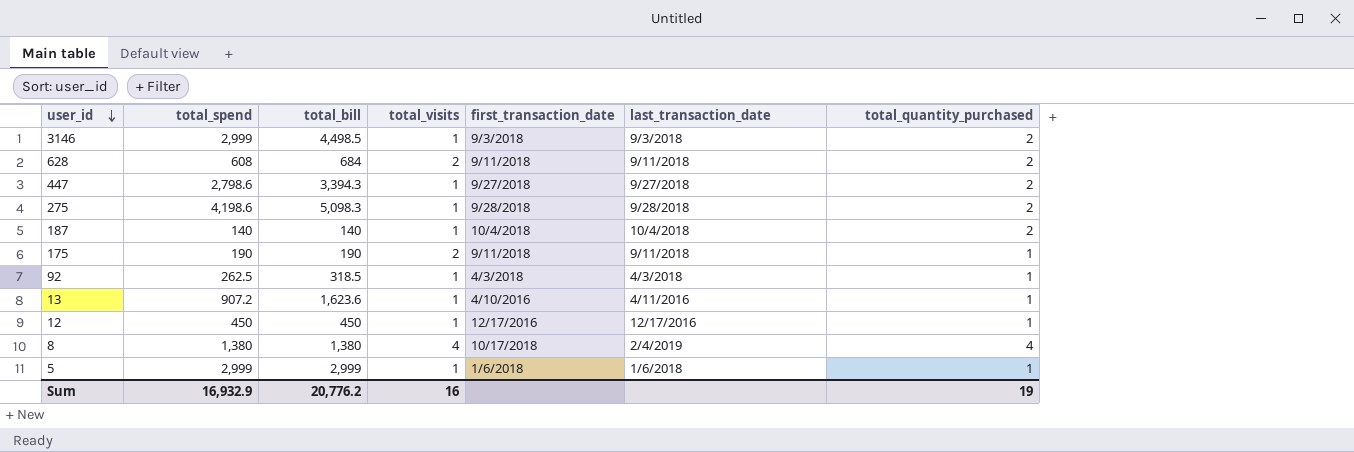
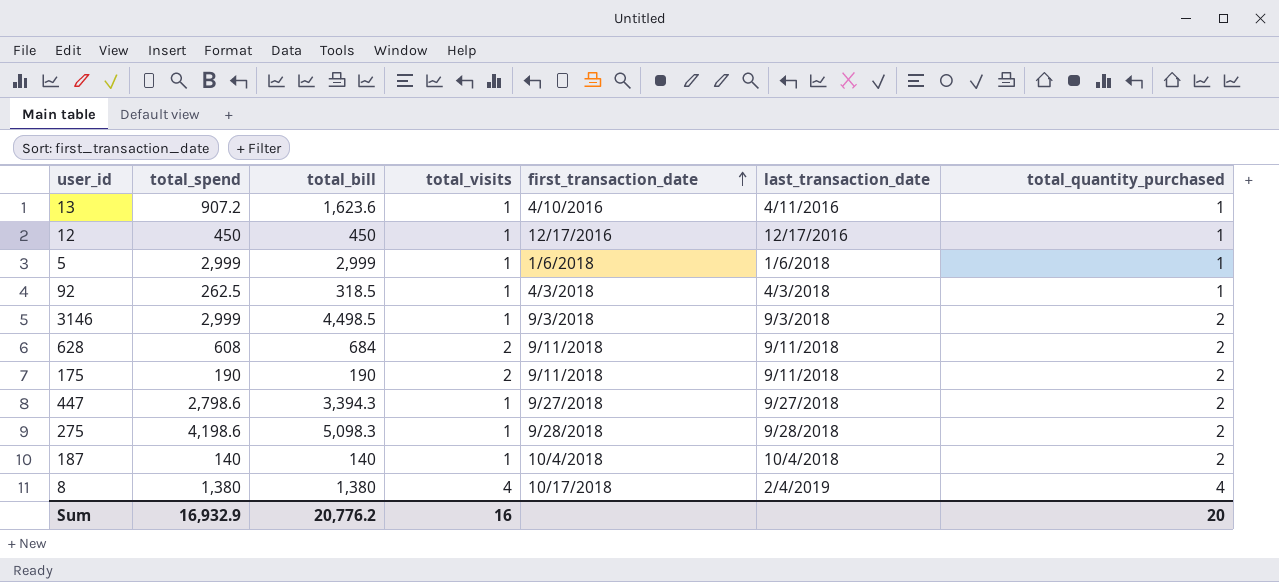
row order: user_id descending -> first_transaction_date ascending
175 | total_quantity_purchased: 1 -> 2
Sum | total_quantity_purchased: 19 -> 20

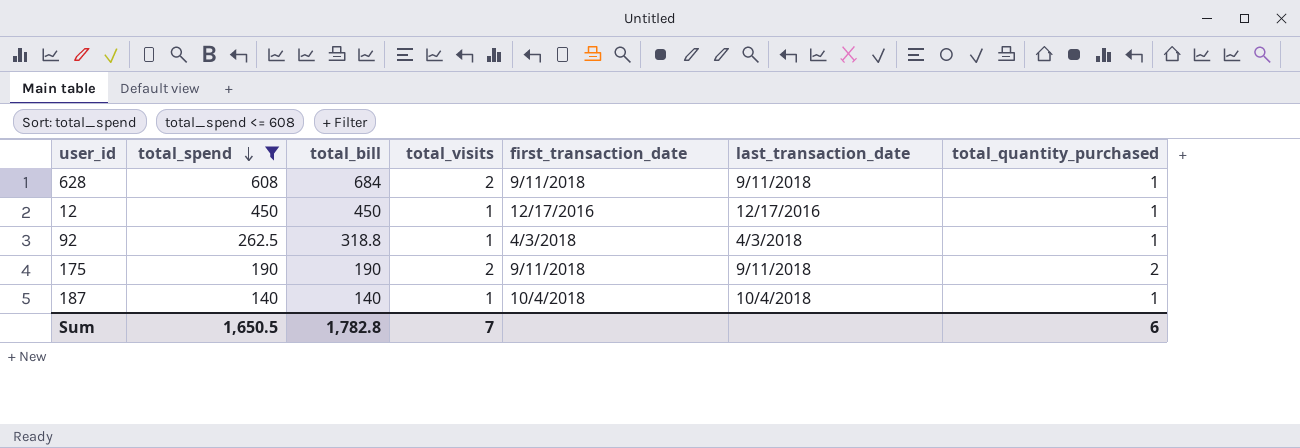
filter: none -> total_spend <= 608
row order: first_transaction_date ascending -> total_spend descending
628 | total_quantity_purchased: 2 -> 1
92 | total_bill: 318.5 -> 318.8
187 | total_quantity_purchased: 2 -> 1
Sum | total_spend: 16,932.9 -> 1,650.5
Sum | total_bill: 20,776.2 -> 1,782.8
Sum | total_visits: 16 -> 7
Sum | total_quantity_purchased: 20 -> 6

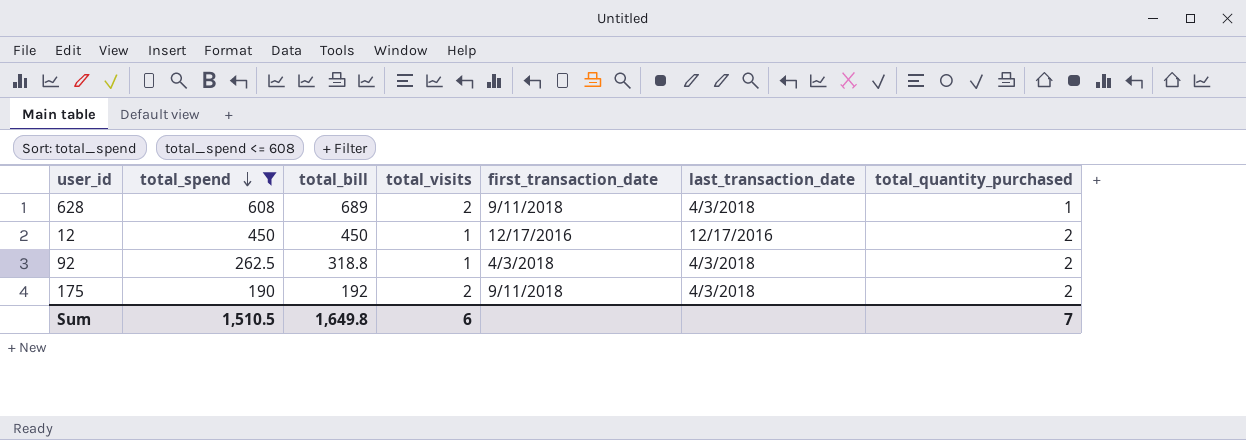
row 187: 140 | 140 | 1 | 10/4/2018 | 10/4/2018 | 1 -> none
628 | total_bill: 684 -> 689
628 | last_transaction_date: 9/11/2018 -> 4/3/2018
12 | total_quantity_purchased: 1 -> 2
92 | total_quantity_purchased: 1 -> 2
175 | total_bill: 190 -> 192
175 | last_transaction_date: 9/11/2018 -> 4/3/2018
Sum | total_spend: 1,650.5 -> 1,510.5
Sum | total_bill: 1,782.8 -> 1,649.8
Sum | total_visits: 7 -> 6
Sum | total_quantity_purchased: 6 -> 7

